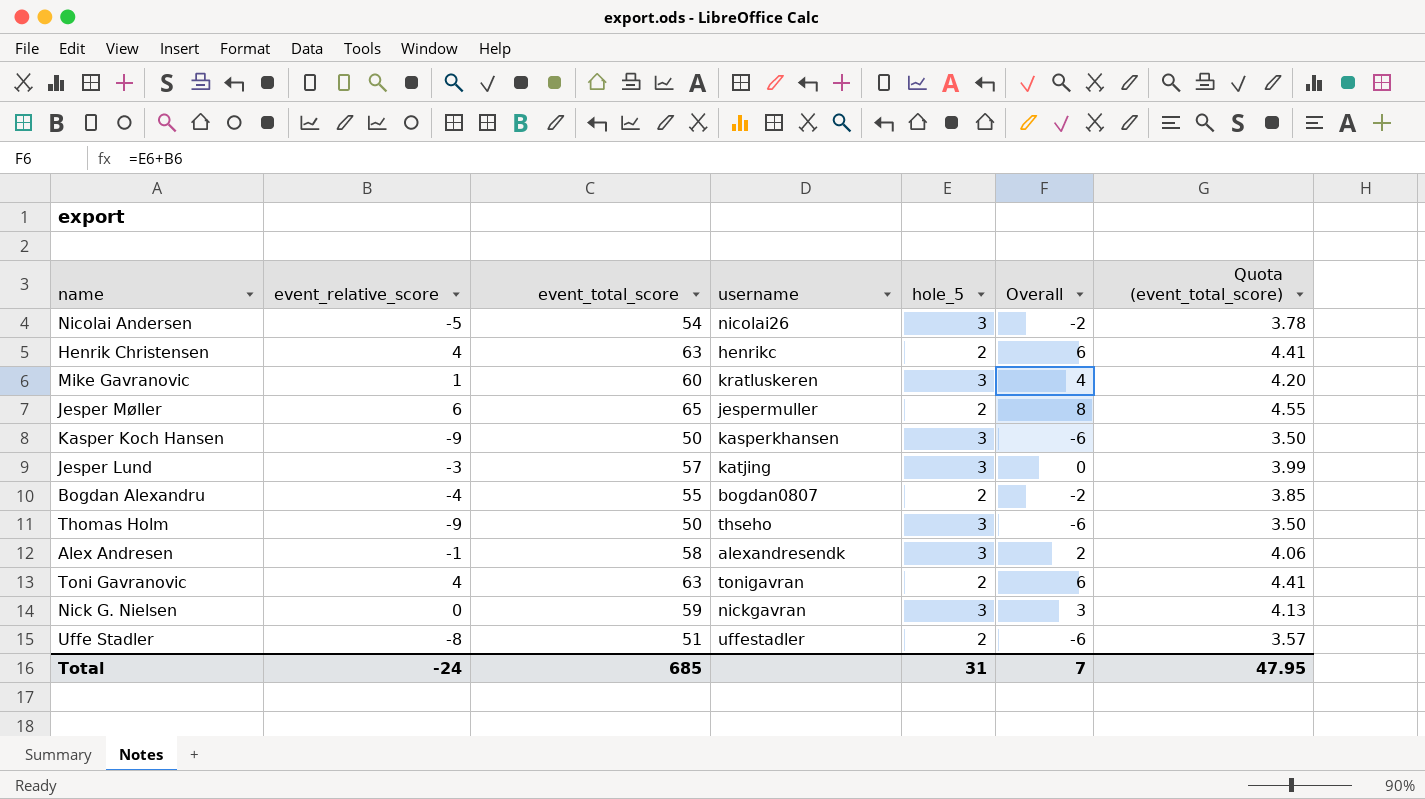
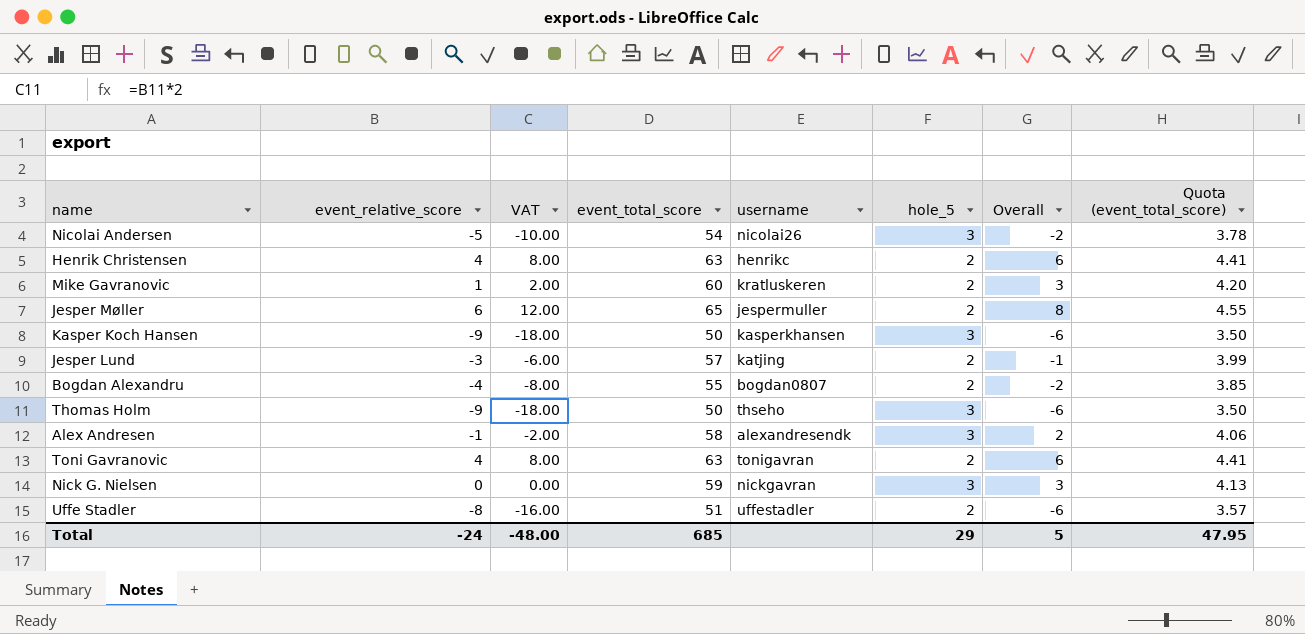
column VAT | formula: none -> [event_relative_score] * 2
Mike Gavranovic | hole_5: 3 -> 2
Mike Gavranovic | Overall: 4 -> 3
Jesper Lund | hole_5: 3 -> 2
Jesper Lund | Overall: 0 -> -1
Total | hole_5: 31 -> 29
Total | Overall: 7 -> 5

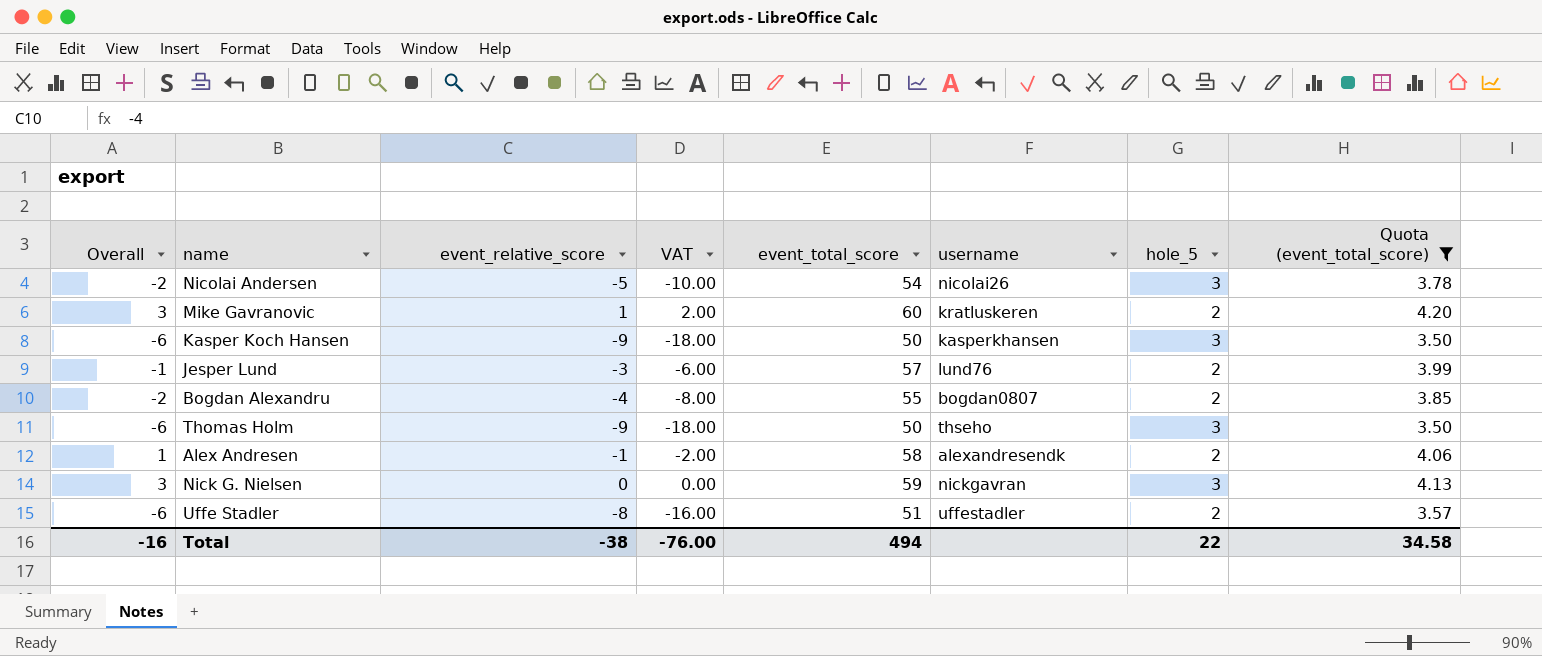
filter: none -> Quota (event_total_score) <= 4.20
column Overall | position: 7 -> 1
Jesper Lund | username: katjing -> lund76
Alex Andresen | Overall: 2 -> 1
Alex Andresen | hole_5: 3 -> 2
Total | Overall: 5 -> -16
Total | event_relative_score: -24 -> -38
Total | VAT: -48.00 -> -76.00
Total | event_total_score: 685 -> 494
Total | hole_5: 29 -> 22
Total | Quota (event_total_score): 47.95 -> 34.58

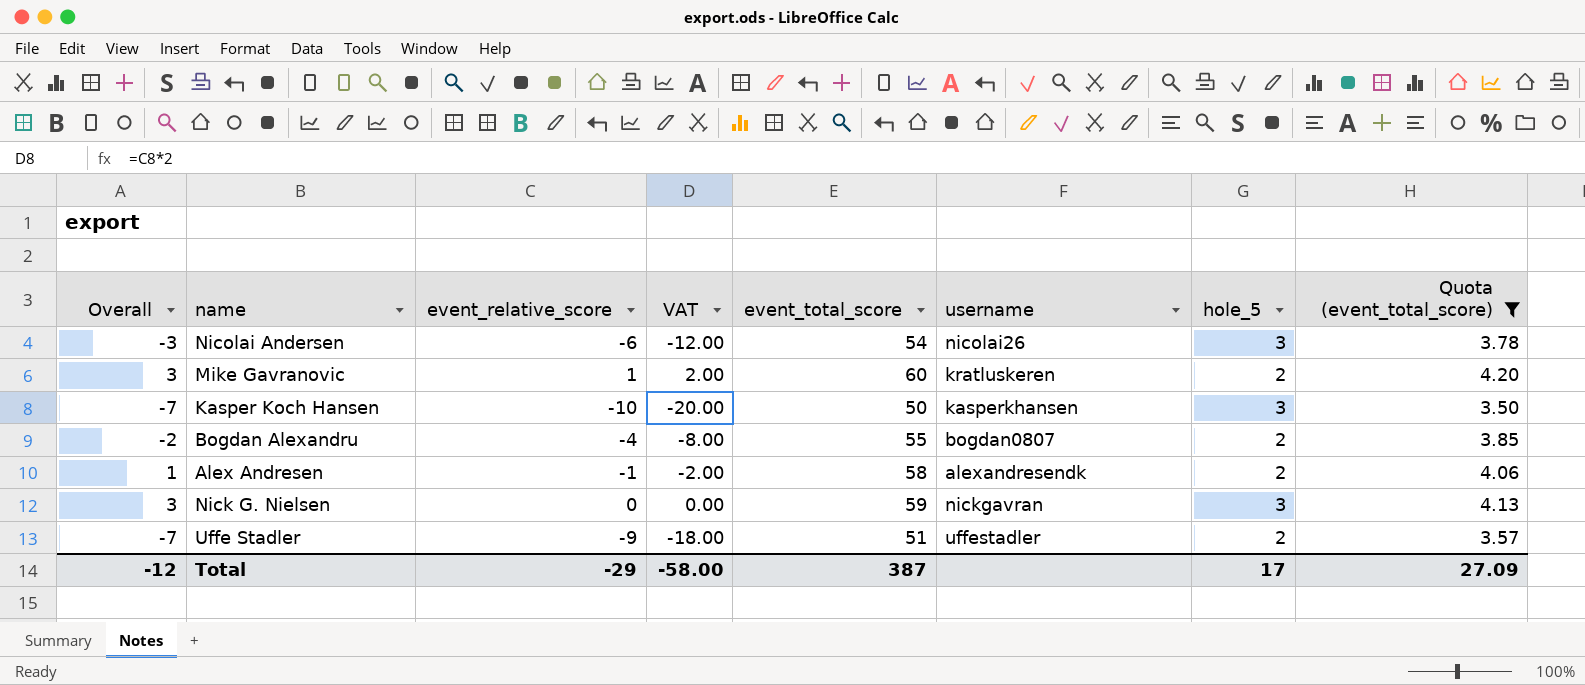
row Jesper Lund: -1 | -3 | -6.00 | 57 | lund76 | 2 | 3.99 -> none
row Thomas Holm: -6 | -9 | -18.00 | 50 | thseho | 3 | 3.50 -> none
Nicolai Andersen | Overall: -2 -> -3
Nicolai Andersen | event_relative_score: -5 -> -6
Nicolai Andersen | VAT: -10.00 -> -12.00
Kasper Koch Hansen | Overall: -6 -> -7
Kasper Koch Hansen | event_relative_score: -9 -> -10
Kasper Koch Hansen | VAT: -18.00 -> -20.00
Uffe Stadler | Overall: -6 -> -7
Uffe Stadler | event_relative_score: -8 -> -9
Uffe Stadler | VAT: -16.00 -> -18.00
Total | Overall: -16 -> -12
Total | event_relative_score: -38 -> -29
Total | VAT: -76.00 -> -58.00
Total | event_total_score: 494 -> 387
Total | hole_5: 22 -> 17
Total | Quota (event_total_score): 34.58 -> 27.09

